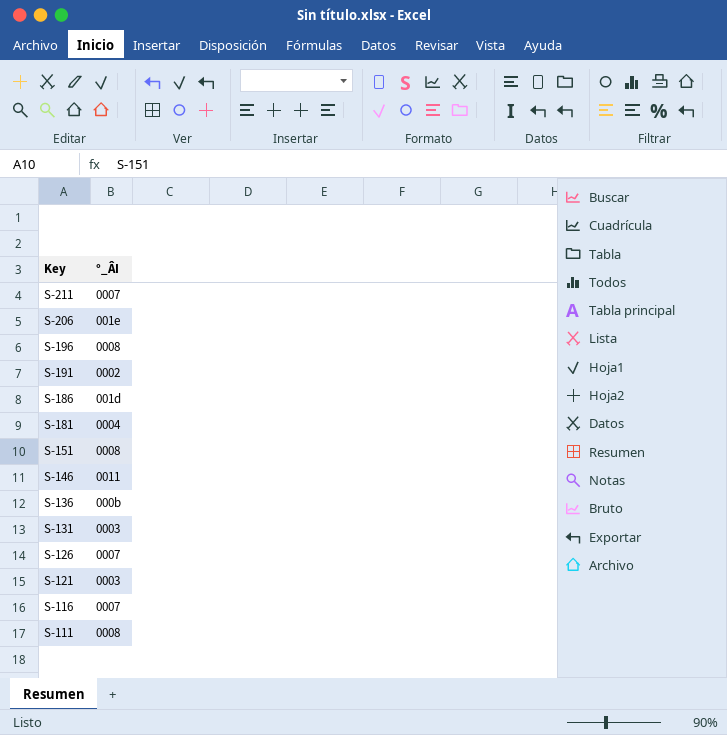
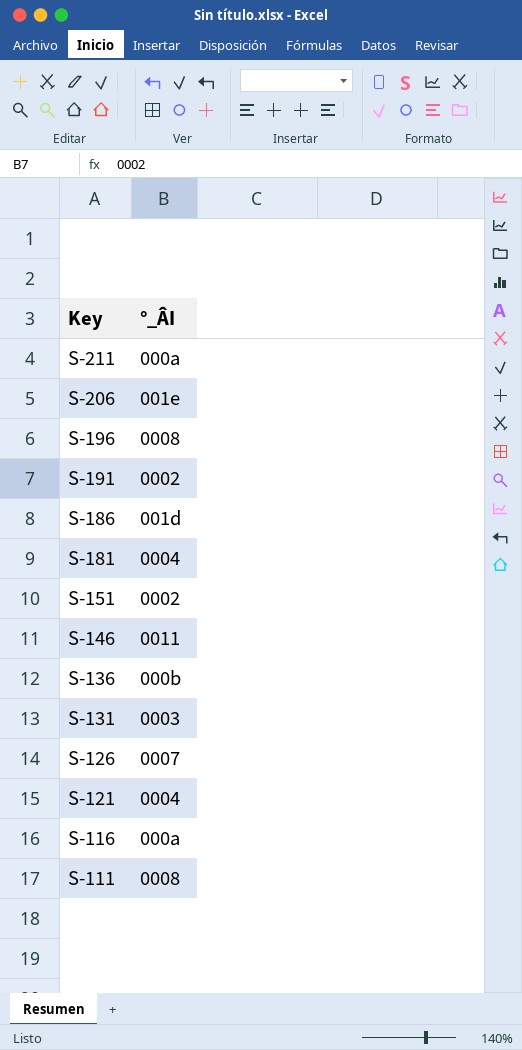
S-211 | °_ÂI: 0007 -> 000a
S-151 | °_ÂI: 0008 -> 0002
S-121 | °_ÂI: 0003 -> 0004
S-116 | °_ÂI: 0007 -> 000a

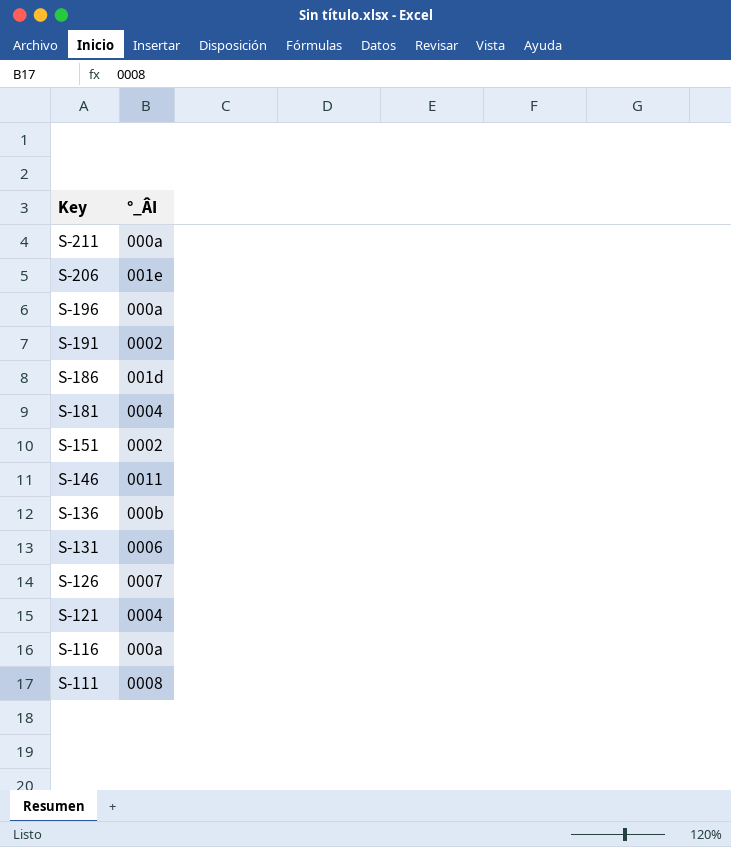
S-196 | °_ÂI: 0008 -> 000a
S-131 | °_ÂI: 0003 -> 0006

